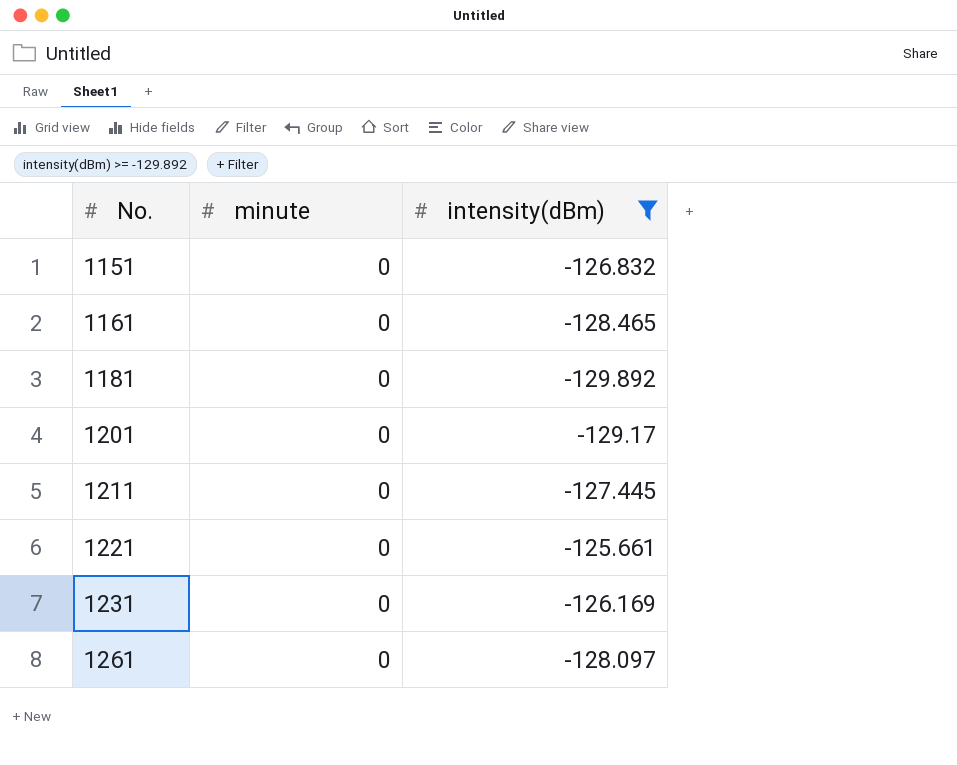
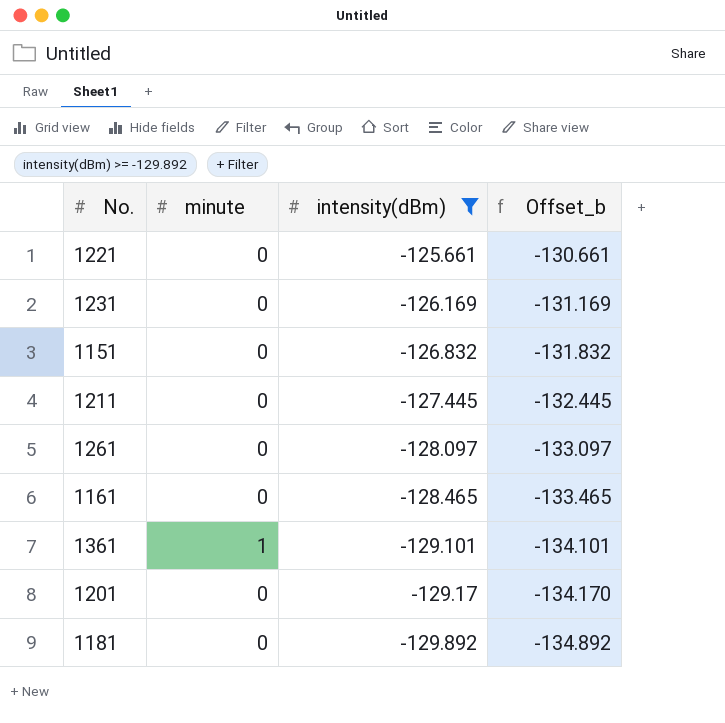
row order: No. ascending -> intensity(dBm) descending
column Offset_b | formula: none -> [intensity(dBm)] - 5
row 1361: none -> 1 | -129.101 | -134.101

